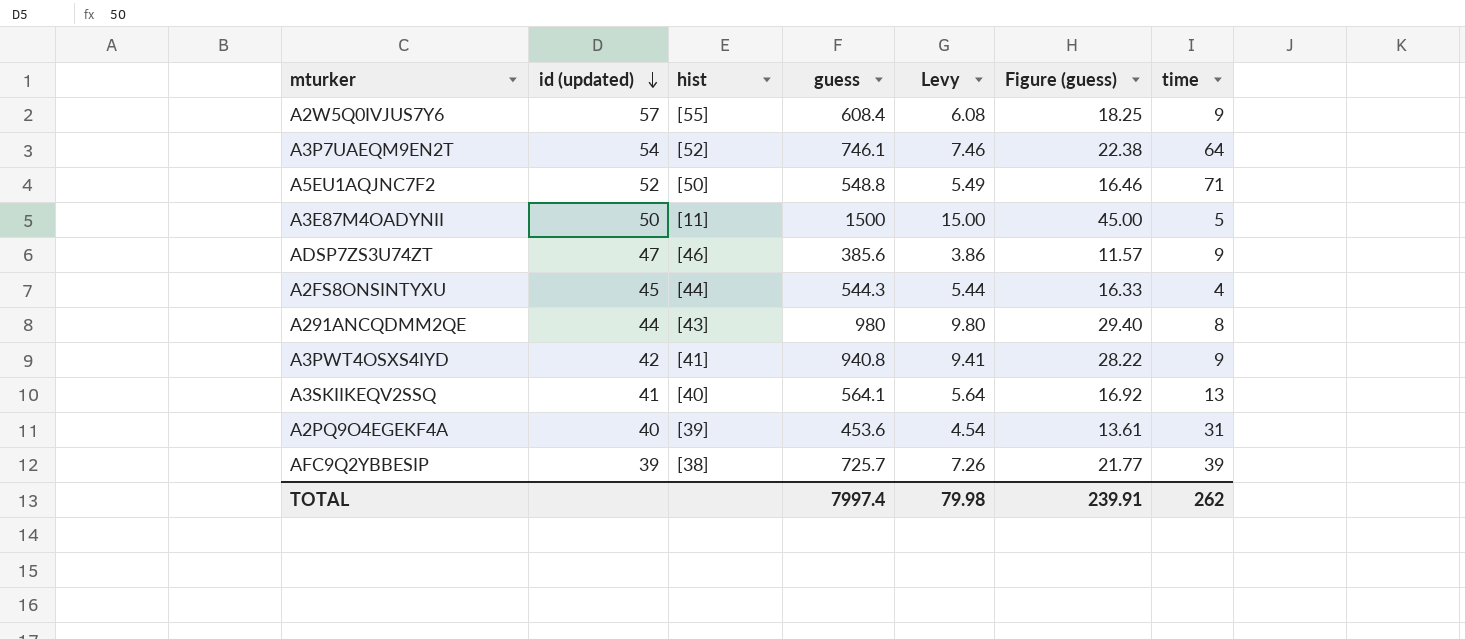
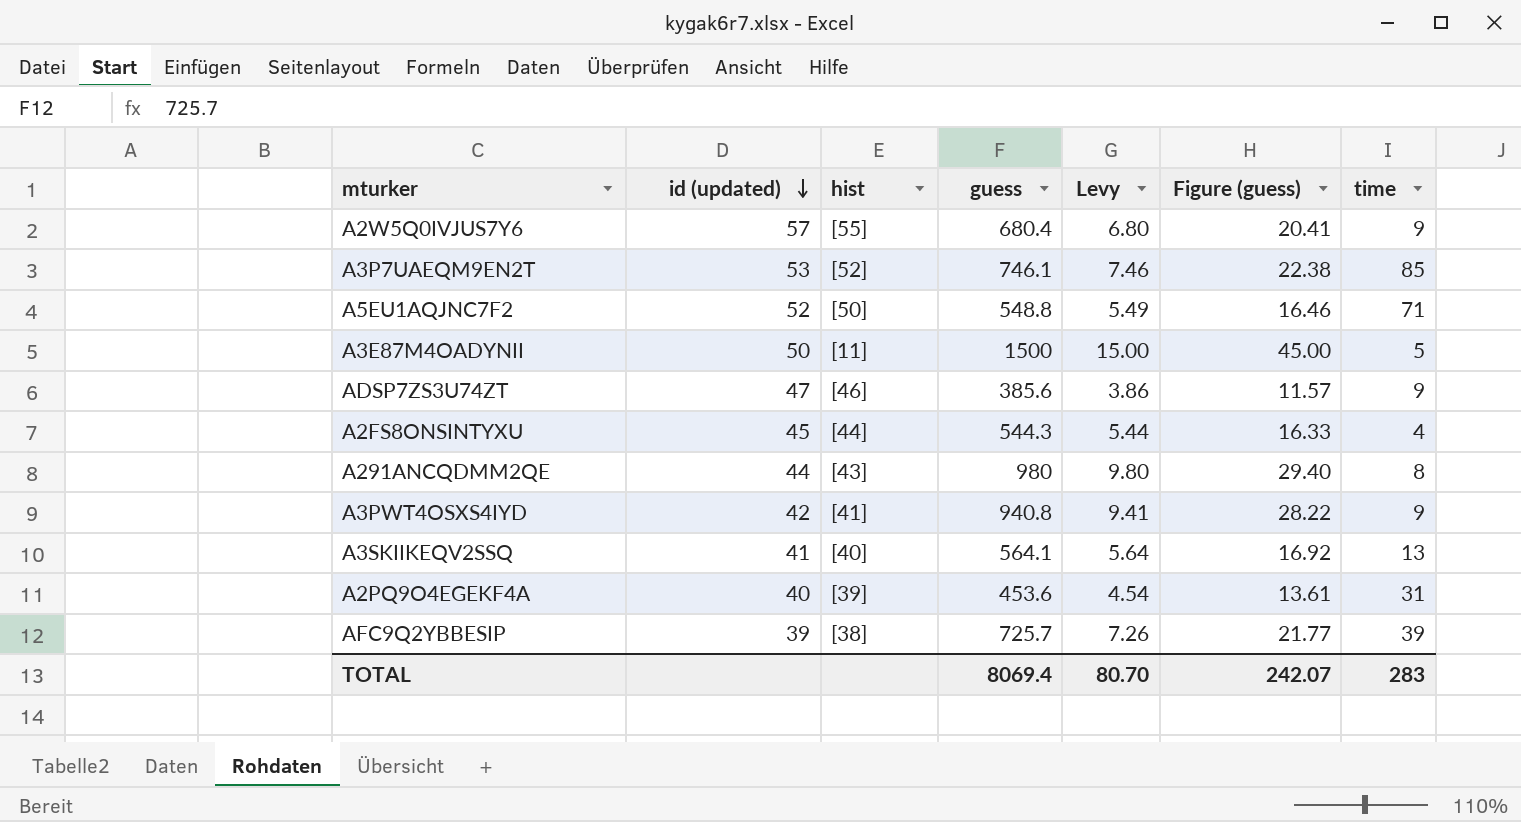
A2W5Q0IVJUS7Y6 | guess: 608.4 -> 680.4
A2W5Q0IVJUS7Y6 | Levy: 6.08 -> 6.80
A2W5Q0IVJUS7Y6 | Figure (guess): 18.25 -> 20.41
A3P7UAEQM9EN2T | id (updated): 54 -> 53
A3P7UAEQM9EN2T | time: 64 -> 85
TOTAL | guess: 7997.4 -> 8069.4
TOTAL | Levy: 79.98 -> 80.70
TOTAL | Figure (guess): 239.91 -> 242.07
TOTAL | time: 262 -> 283

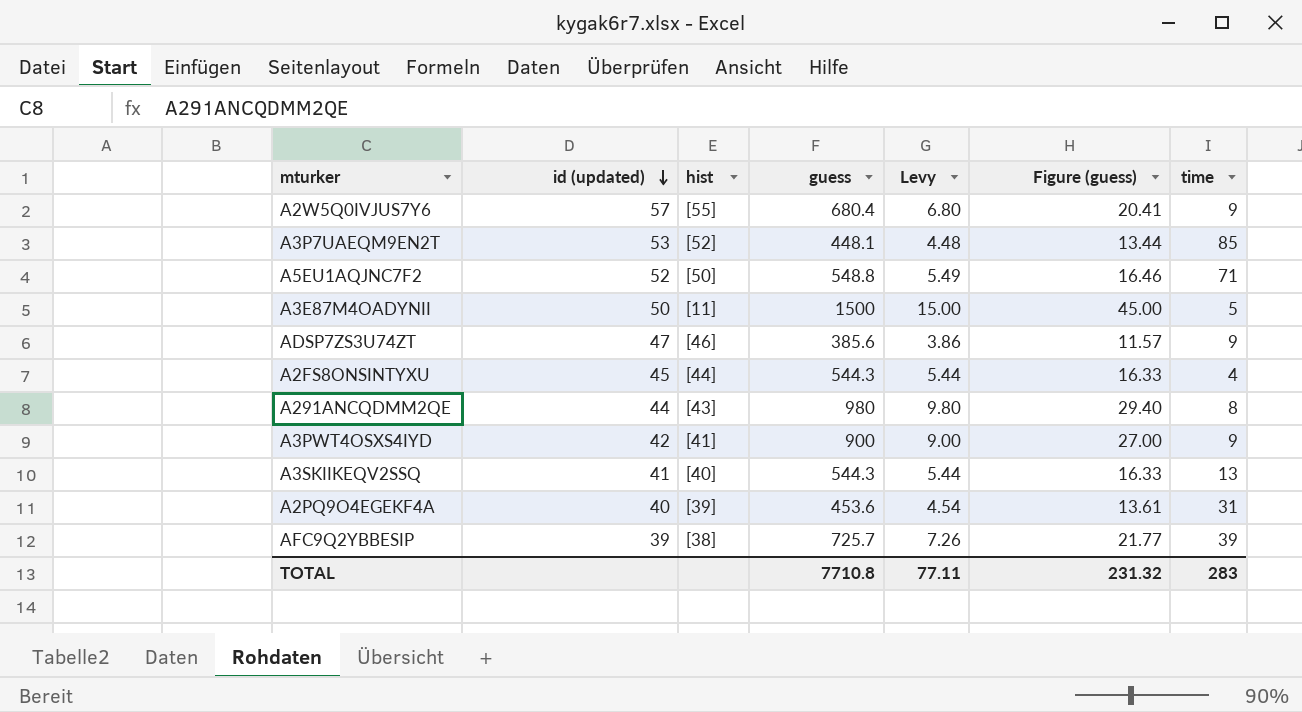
A3P7UAEQM9EN2T | guess: 746.1 -> 448.1
A3P7UAEQM9EN2T | Levy: 7.46 -> 4.48
A3P7UAEQM9EN2T | Figure (guess): 22.38 -> 13.44
A3PWT4OSXS4IYD | guess: 940.8 -> 900
A3PWT4OSXS4IYD | Levy: 9.41 -> 9.00
A3PWT4OSXS4IYD | Figure (guess): 28.22 -> 27.00
A3SKIIKEQV2SSQ | guess: 564.1 -> 544.3
A3SKIIKEQV2SSQ | Levy: 5.64 -> 5.44
A3SKIIKEQV2SSQ | Figure (guess): 16.92 -> 16.33
TOTAL | guess: 8069.4 -> 7710.8
TOTAL | Levy: 80.70 -> 77.11
TOTAL | Figure (guess): 242.07 -> 231.32

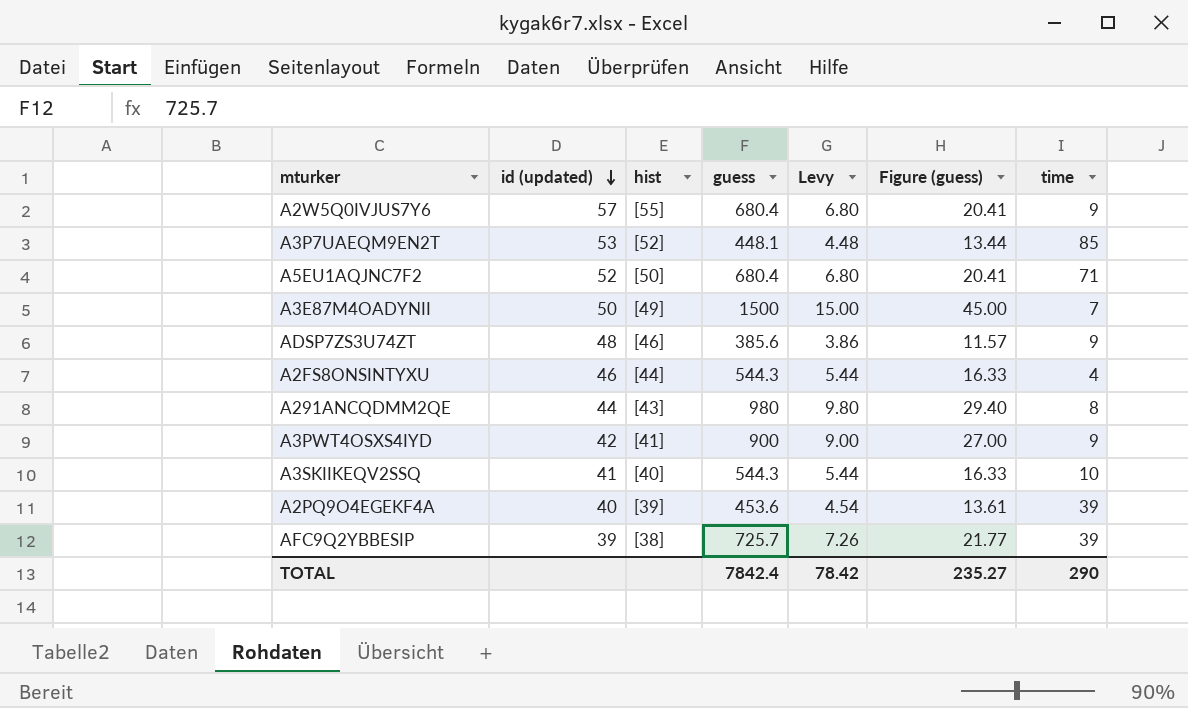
A5EU1AQJNC7F2 | guess: 548.8 -> 680.4
A5EU1AQJNC7F2 | Levy: 5.49 -> 6.80
A5EU1AQJNC7F2 | Figure (guess): 16.46 -> 20.41
A3E87M4OADYNII | hist: [11] -> [49]
A3E87M4OADYNII | time: 5 -> 7
ADSP7ZS3U74ZT | id (updated): 47 -> 48
A2FS8ONSINTYXU | id (updated): 45 -> 46
A3SKIIKEQV2SSQ | time: 13 -> 10
A2PQ9O4EGEKF4A | time: 31 -> 39
TOTAL | guess: 7710.8 -> 7842.4
TOTAL | Levy: 77.11 -> 78.42
TOTAL | Figure (guess): 231.32 -> 235.27
TOTAL | time: 283 -> 290

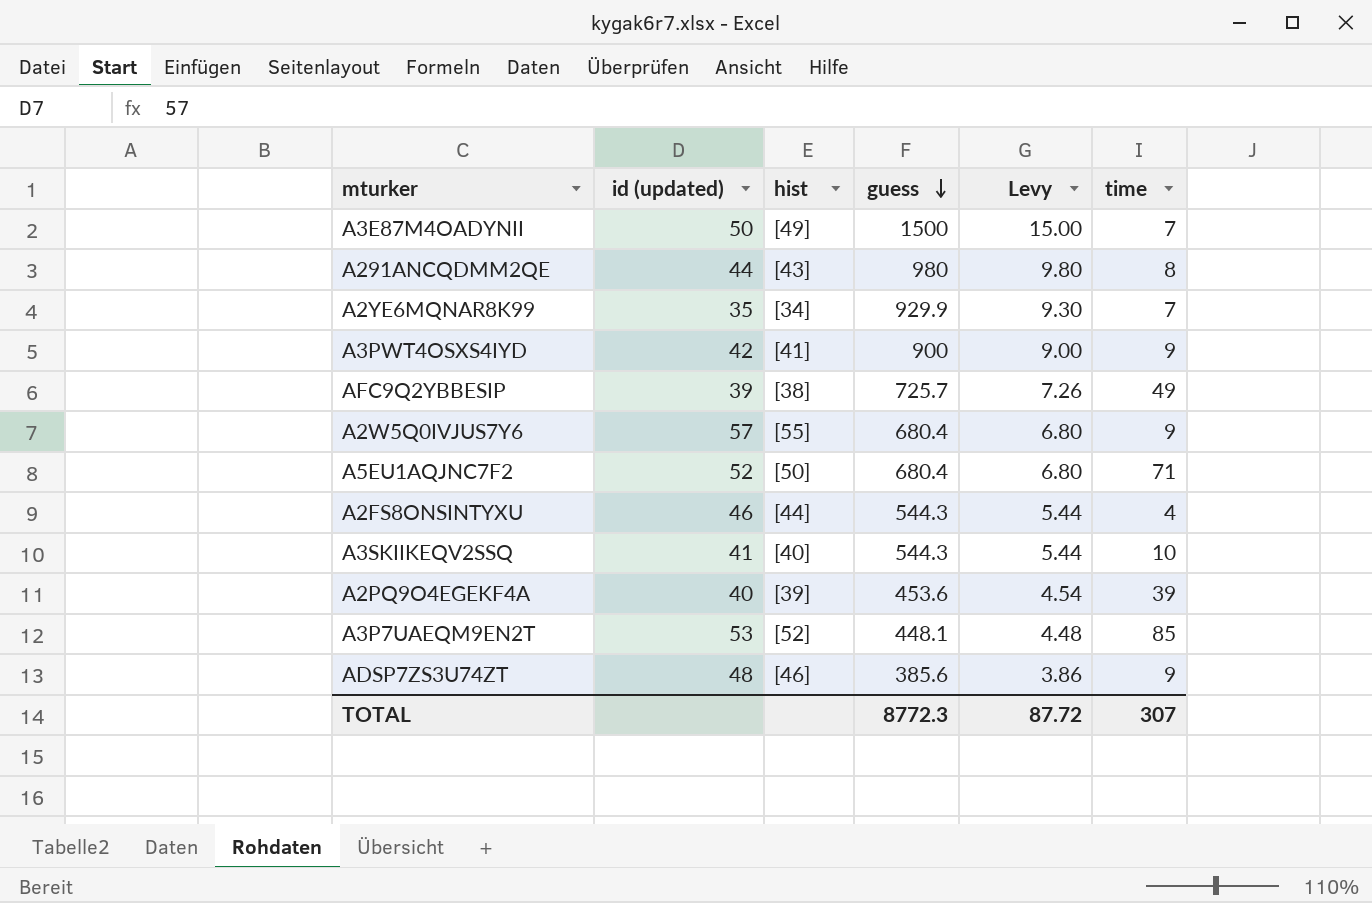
row order: id (updated) descending -> guess descending
column Figure (guess) | formula: [guess] * 0.03 -> none
row A2YE6MQNAR8K99: none -> 35 | [34] | 929.9 | 9.30 | 7
AFC9Q2YBBESIP | time: 39 -> 49
TOTAL | guess: 7842.4 -> 8772.3
TOTAL | Levy: 78.42 -> 87.72
TOTAL | time: 290 -> 307

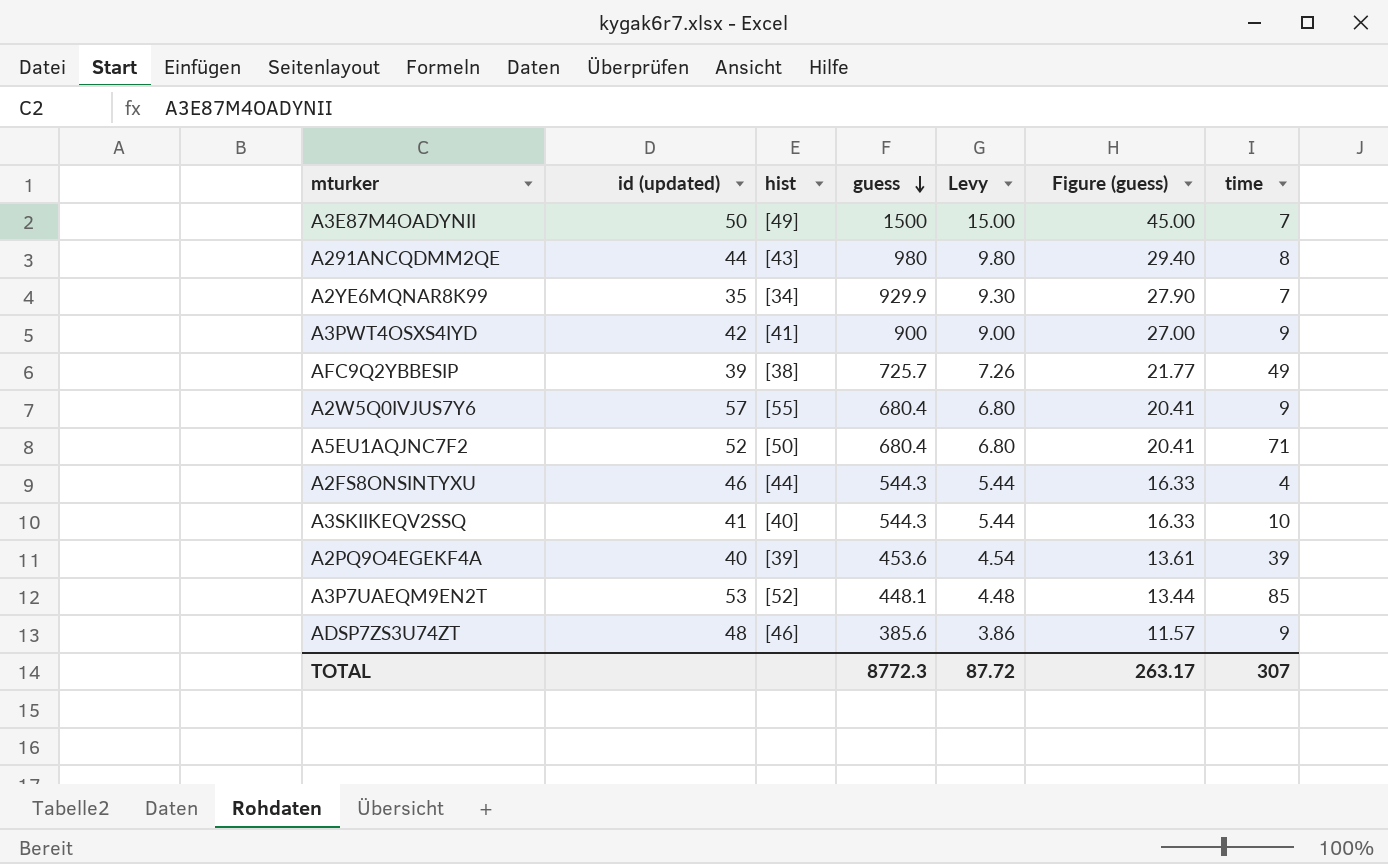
column Figure (guess) | formula: none -> [guess] * 0.03

